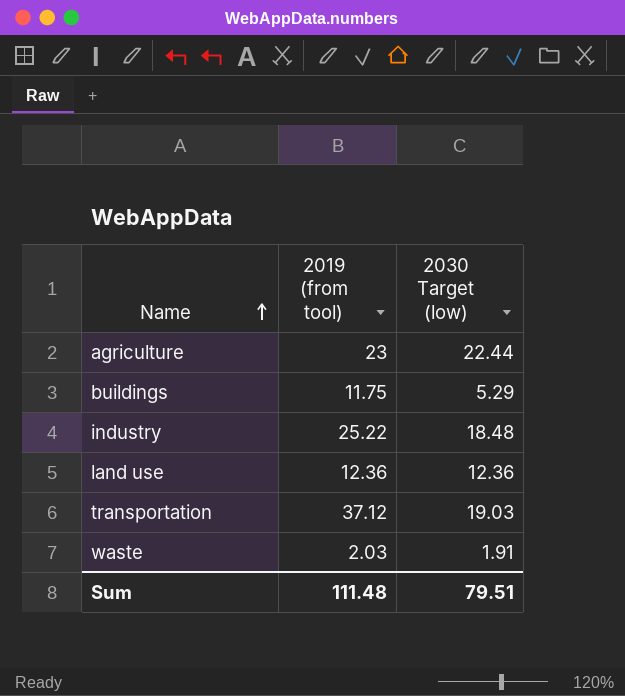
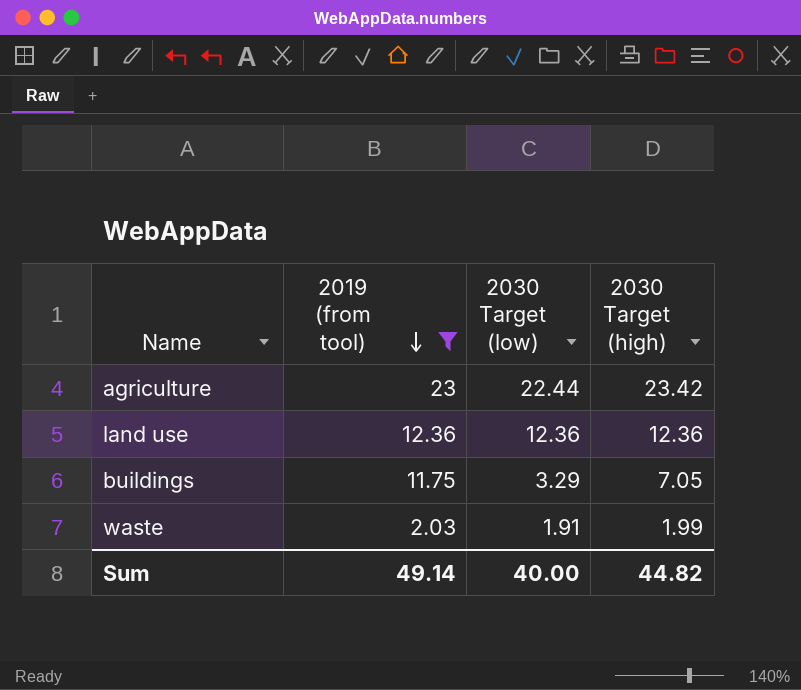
filter: none -> 2019 (from tool) <= 23
row order: Name ascending -> 2019 (from tool) descending
column 2030 Target (high) | position: none -> 4
buildings | 2030 Target (low): 5.29 -> 3.29
Sum | 2019 (from tool): 111.48 -> 49.14
Sum | 2030 Target (low): 79.51 -> 40.00

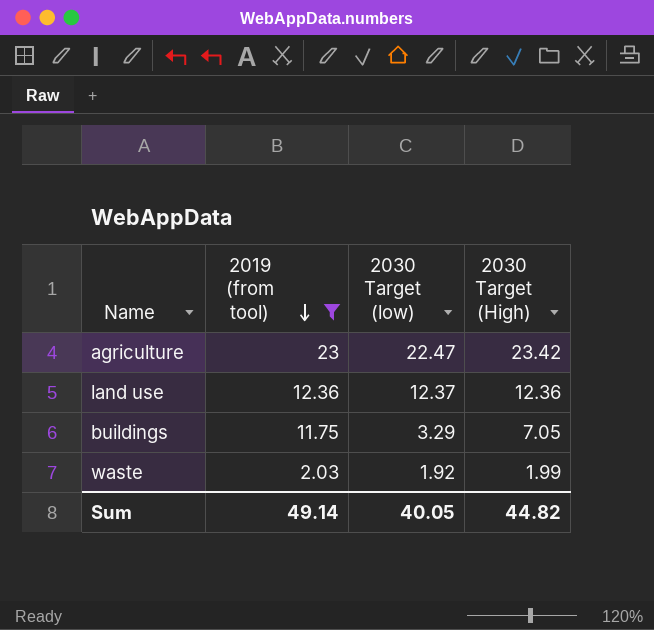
column name: 2030 Target (high) -> 2030 Target (High)
agriculture | 2030 Target (low): 22.44 -> 22.47
land use | 2030 Target (low): 12.36 -> 12.37
waste | 2030 Target (low): 1.91 -> 1.92
Sum | 2030 Target (low): 40.00 -> 40.05

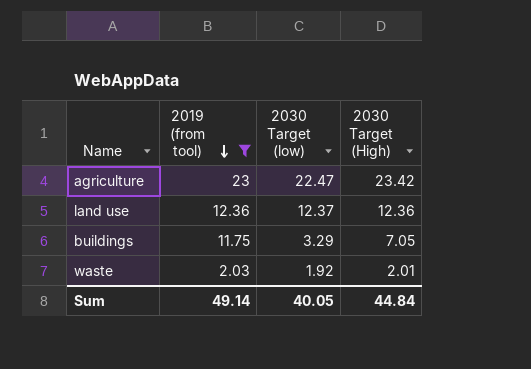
waste | 2030 Target (High): 1.99 -> 2.01
Sum | 2030 Target (High): 44.82 -> 44.84

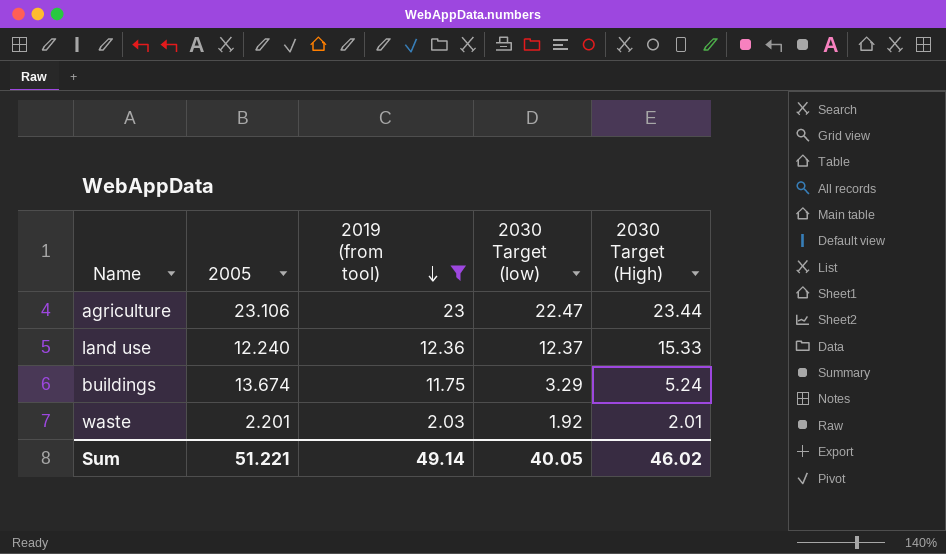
column 2005 | position: none -> 2
agriculture | 2030 Target (High): 23.42 -> 23.44
land use | 2030 Target (High): 12.36 -> 15.33
buildings | 2030 Target (High): 7.05 -> 5.24
Sum | 2030 Target (High): 44.84 -> 46.02

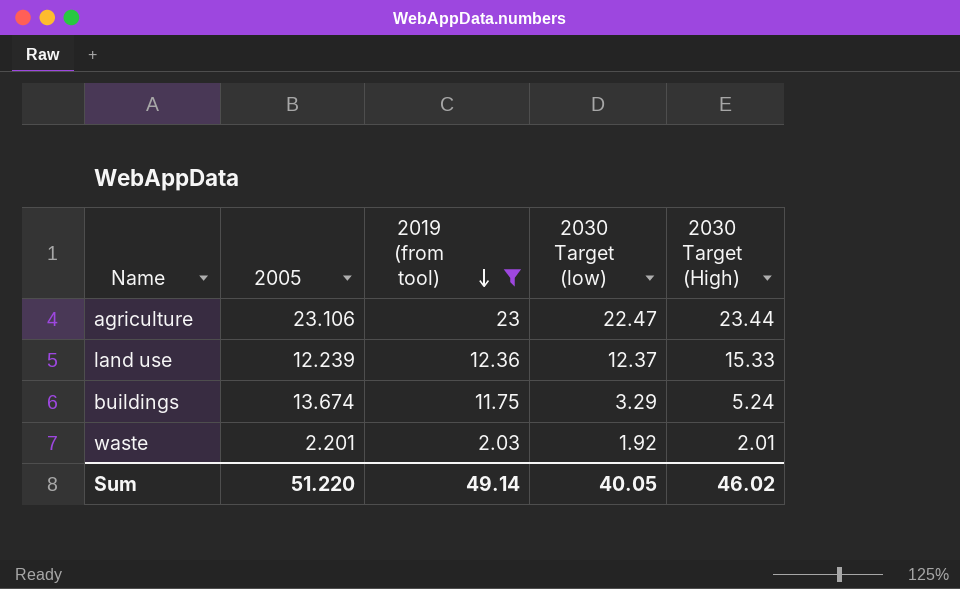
land use | 2005: 12.240 -> 12.239
Sum | 2005: 51.221 -> 51.220

